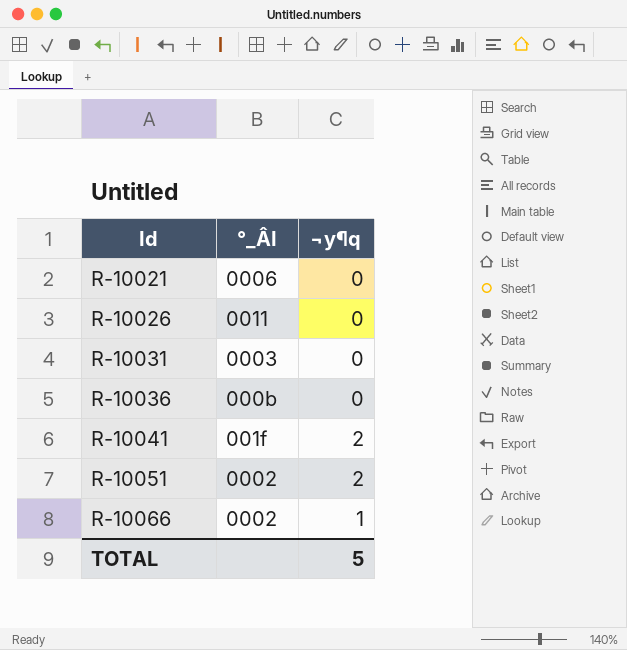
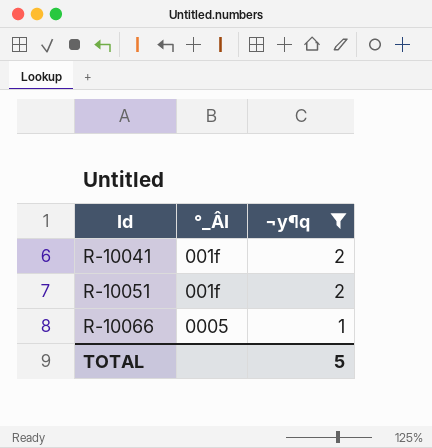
filter: none -> ¬y¶q != 0
R-10051 | °_ÂI: 0002 -> 001f
R-10066 | °_ÂI: 0002 -> 0005

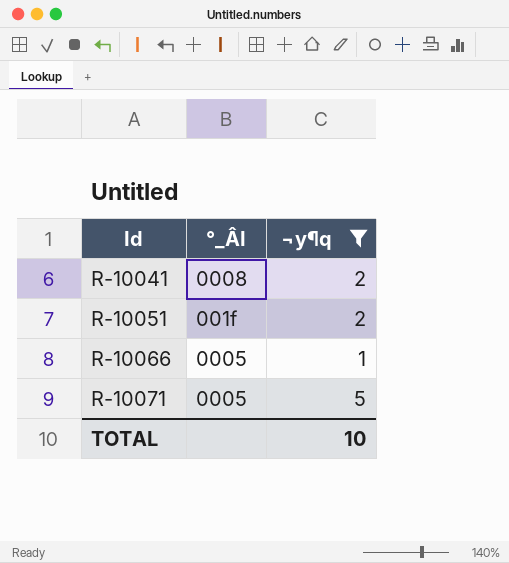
R-10041 | °_ÂI: 001f -> 0008
row R-10071: none -> 0005 | 5
TOTAL | ¬y¶q: 5 -> 10

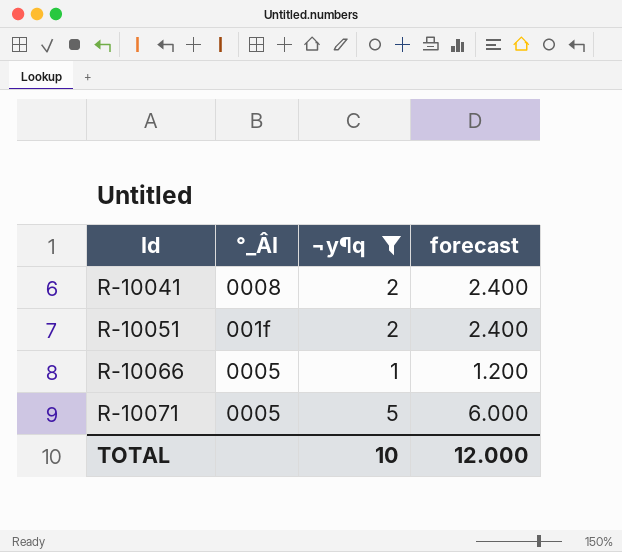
column forecast | formula: none -> [¬y¶q] * 1.2

